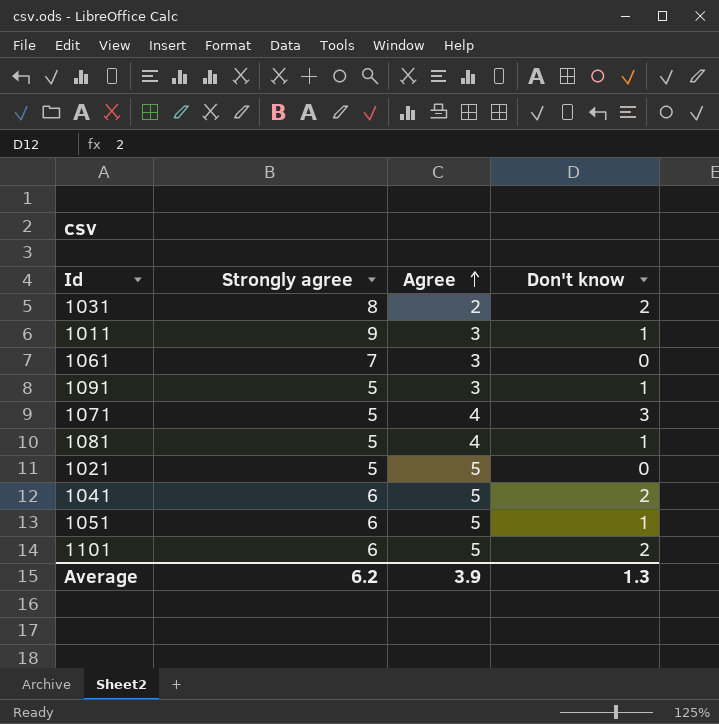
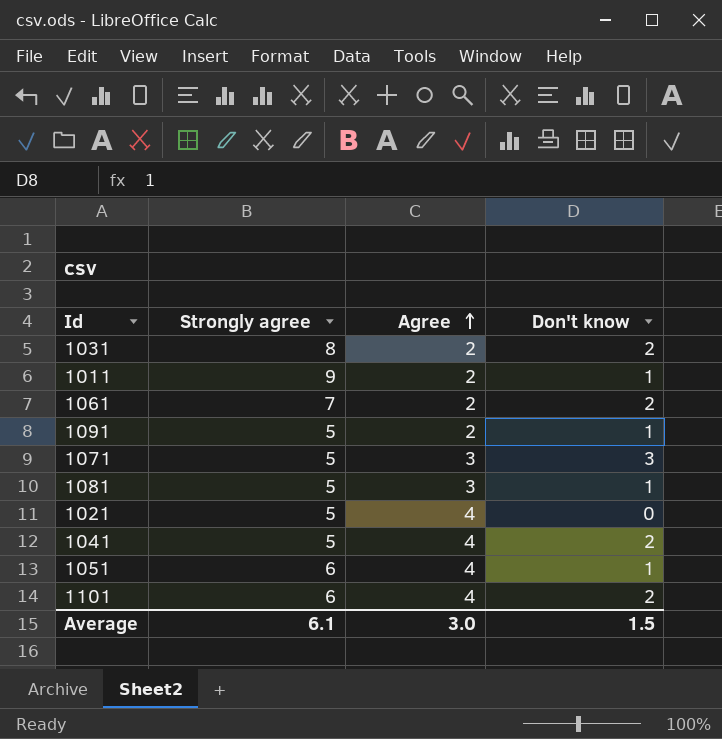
1011 | Agree: 3 -> 2
1061 | Agree: 3 -> 2
1061 | Don't know: 0 -> 2
1091 | Agree: 3 -> 2
1071 | Agree: 4 -> 3
1081 | Agree: 4 -> 3
1021 | Agree: 5 -> 4
1041 | Strongly agree: 6 -> 5
1041 | Agree: 5 -> 4
1051 | Agree: 5 -> 4
1101 | Agree: 5 -> 4
Average | Strongly agree: 6.2 -> 6.1
Average | Agree: 3.9 -> 3.0
Average | Don't know: 1.3 -> 1.5

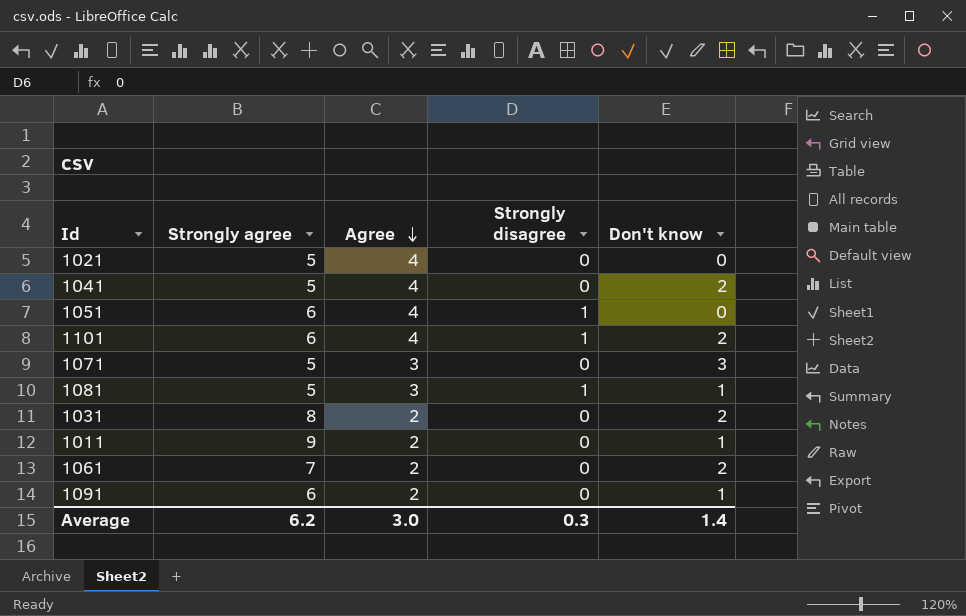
row order: Agree ascending -> Agree descending
column Strongly disagree | position: none -> 4
1051 | Don't know: 1 -> 0
1091 | Strongly agree: 5 -> 6
Average | Strongly agree: 6.1 -> 6.2
Average | Don't know: 1.5 -> 1.4

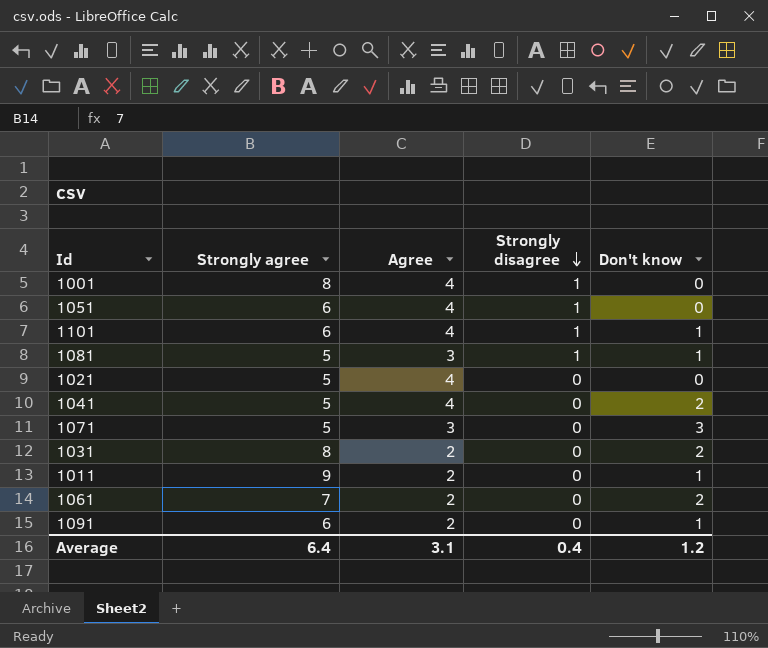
row order: Agree descending -> Strongly disagree descending
row 1001: none -> 8 | 4 | 1 | 0
1101 | Don't know: 2 -> 1
Average | Strongly agree: 6.2 -> 6.4
Average | Agree: 3.0 -> 3.1
Average | Strongly disagree: 0.3 -> 0.4
Average | Don't know: 1.4 -> 1.2

